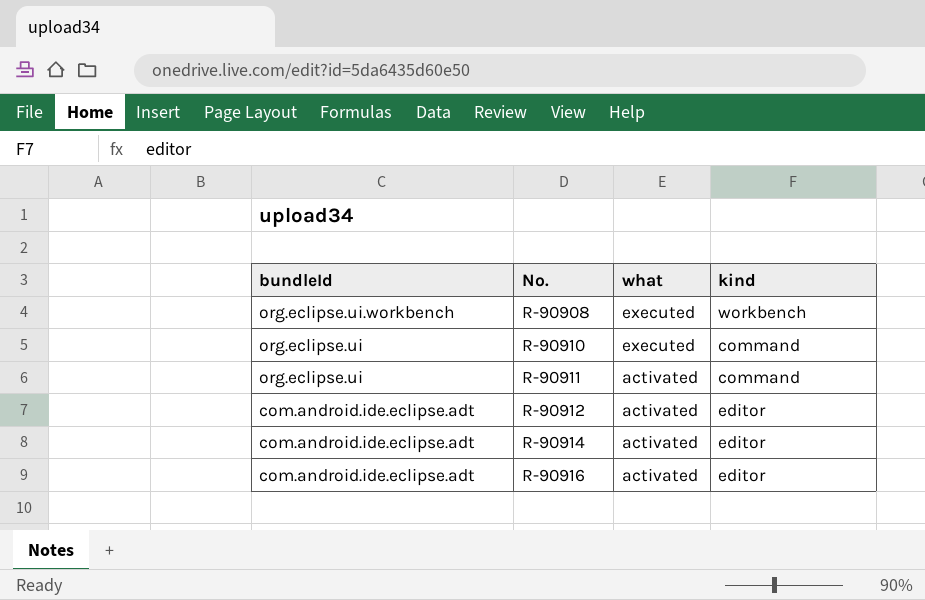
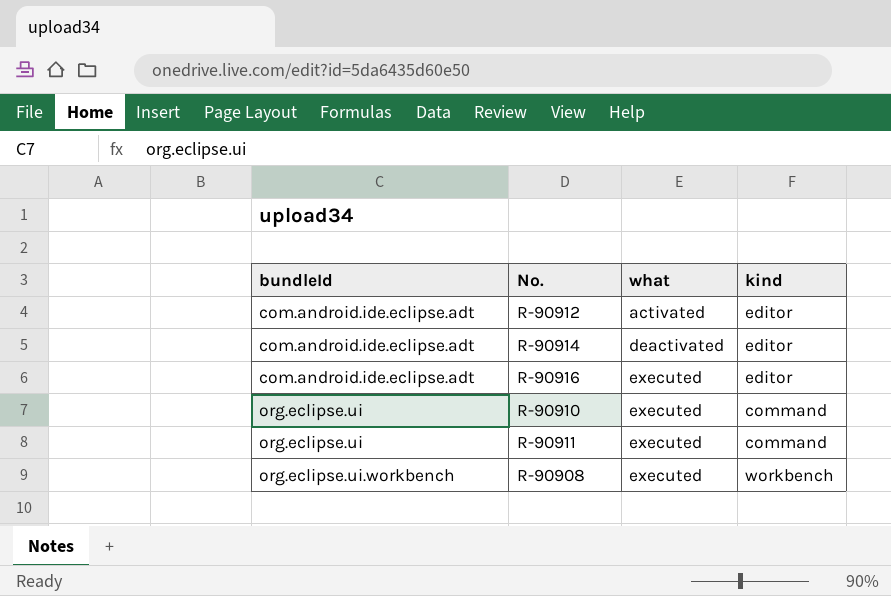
row order: bundleId descending -> bundleId ascending
R-90914 | what: activated -> deactivated
R-90916 | what: activated -> executed
R-90911 | what: activated -> executed

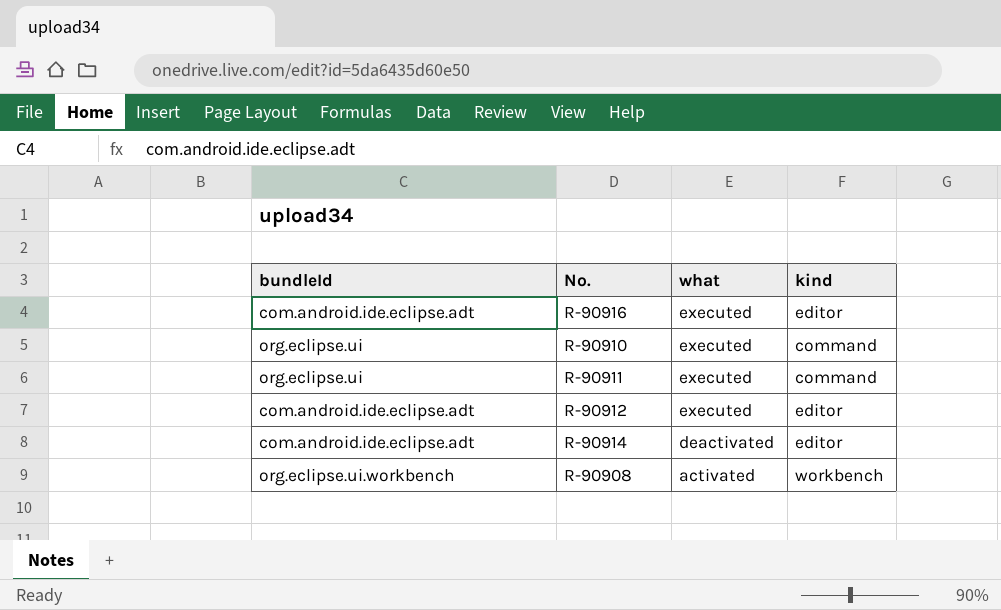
row order: bundleId ascending -> what descending
R-90912 | what: activated -> executed
R-90908 | what: executed -> activated

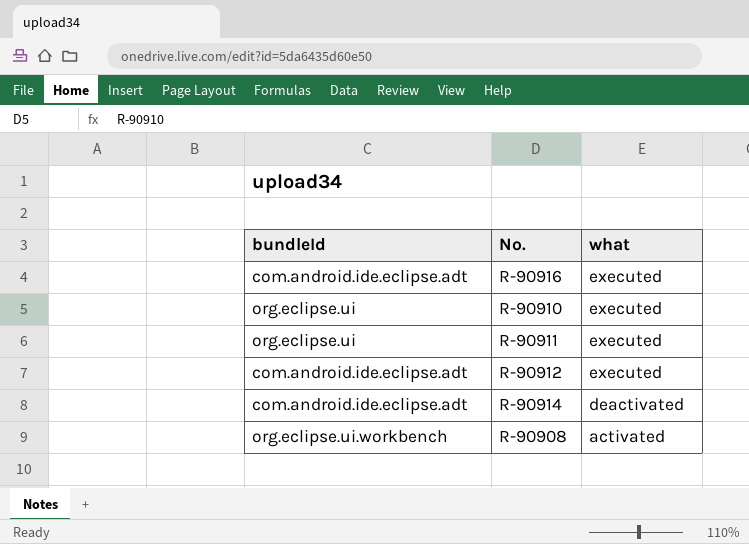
column kind | position: 4 -> none

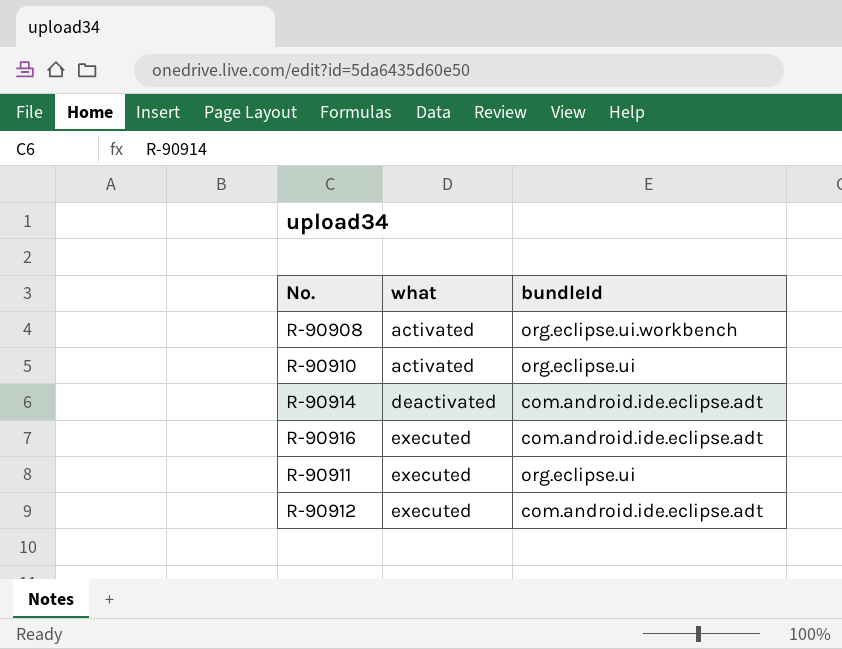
row order: what descending -> what ascending
column bundleId | position: 1 -> 3
R-90910 | what: executed -> activated

